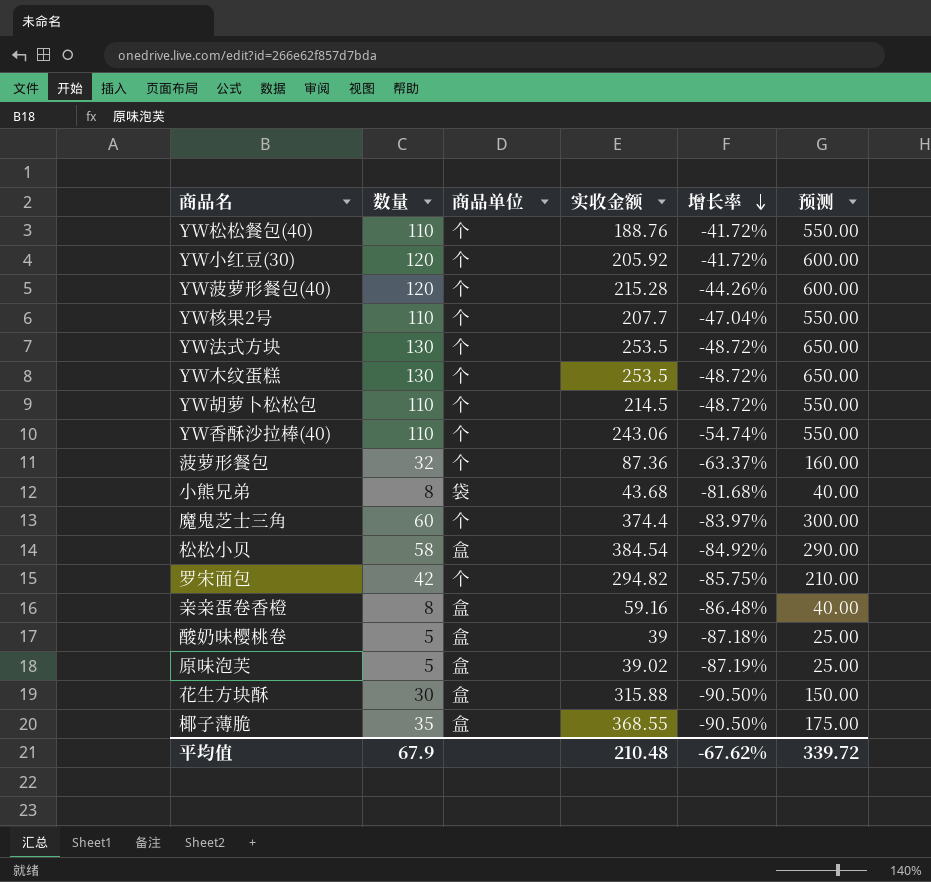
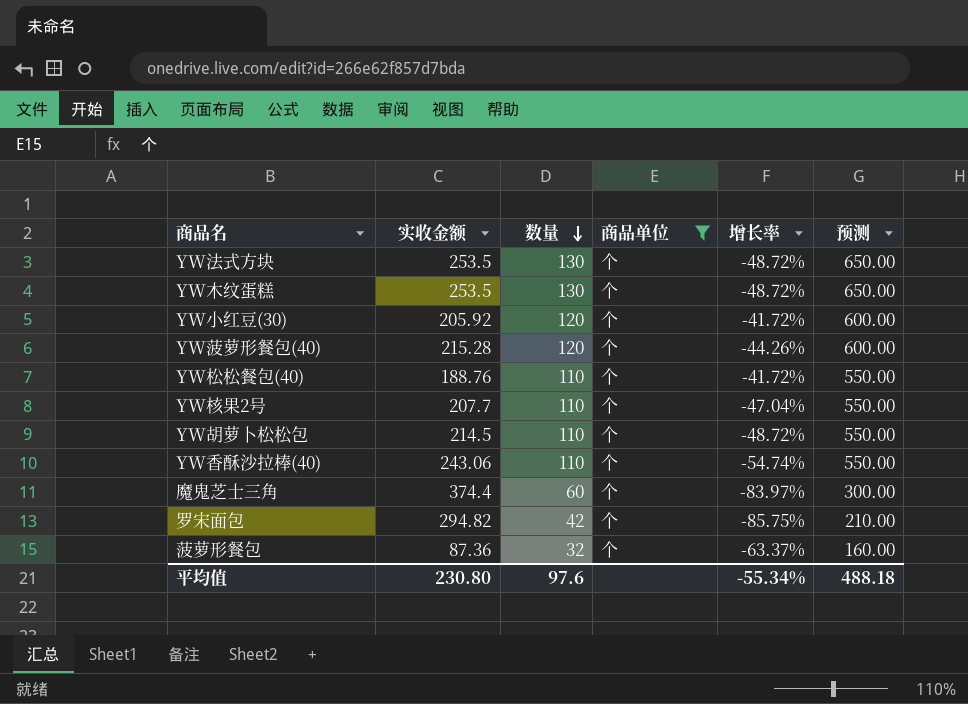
filter: none -> 商品单位 = 个
row order: 增长率 descending -> 数量 descending
column 实收金额 | position: 4 -> 2
平均值 | 实收金额: 210.48 -> 230.80
平均值 | 数量: 67.9 -> 97.6
平均值 | 增长率: -67.62% -> -55.34%
平均值 | 预测: 339.72 -> 488.18

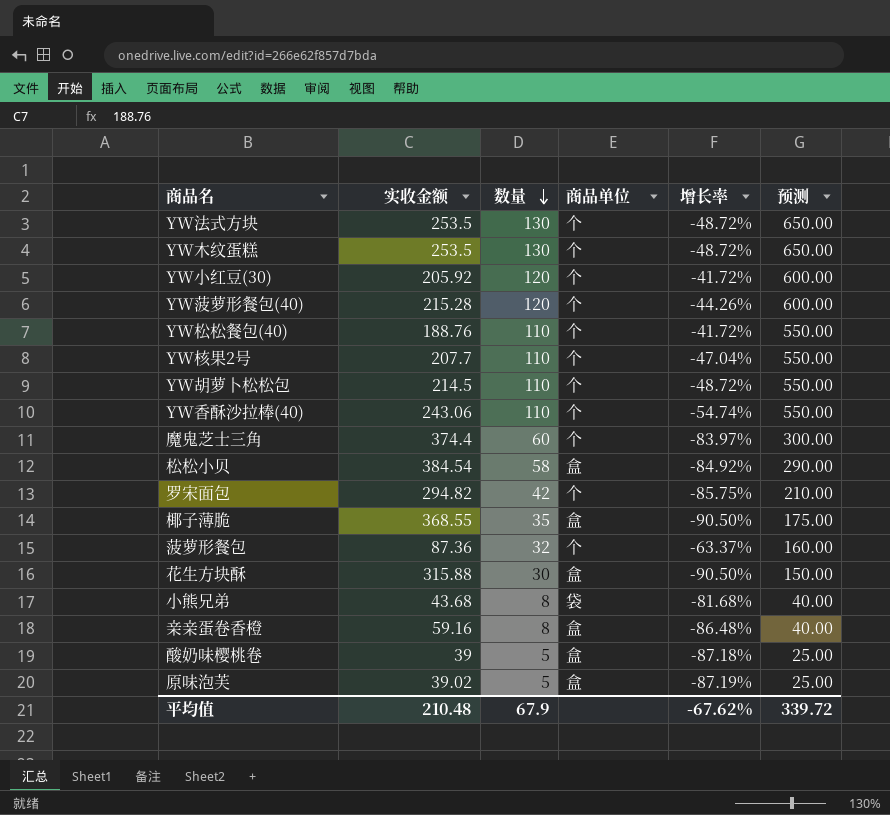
filter: 商品单位 = 个 -> none
平均值 | 实收金额: 230.80 -> 210.48
平均值 | 数量: 97.6 -> 67.9
平均值 | 增长率: -55.34% -> -67.62%
平均值 | 预测: 488.18 -> 339.72

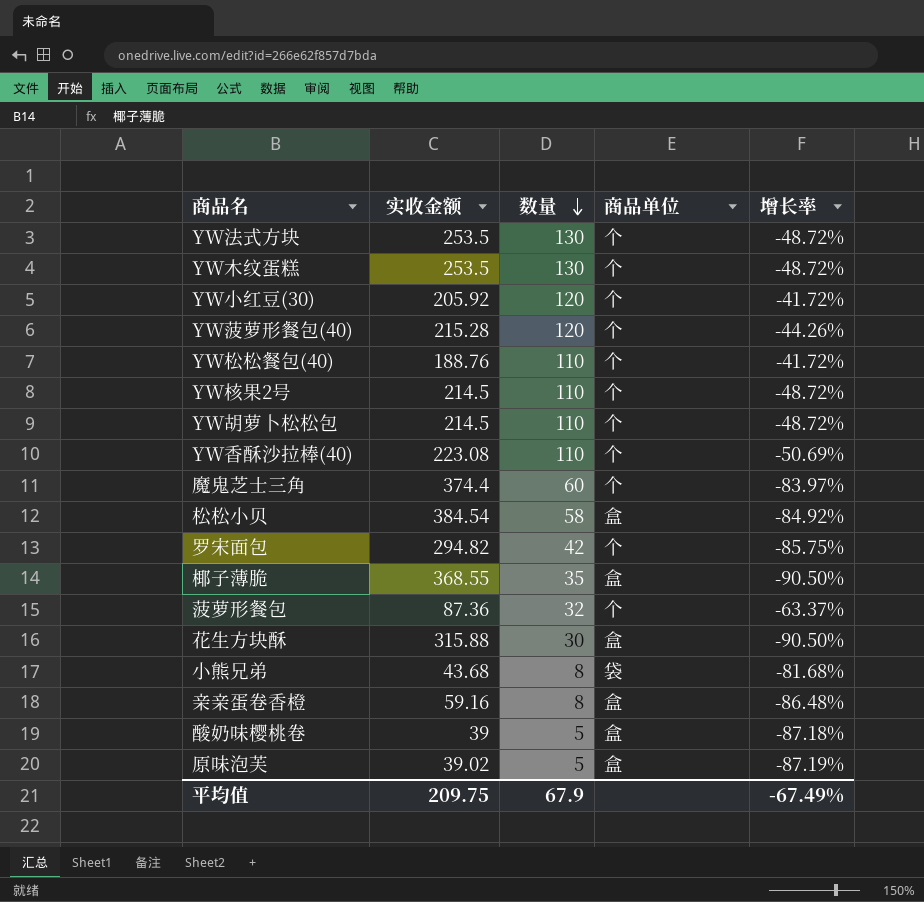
column 预测 | formula: [数量] * 5 -> none
YW核果2号 | 实收金额: 207.7 -> 214.5
YW核果2号 | 增长率: -47.04% -> -48.72%
YW香酥沙拉棒(40) | 实收金额: 243.06 -> 223.08
YW香酥沙拉棒(40) | 增长率: -54.74% -> -50.69%
平均值 | 实收金额: 210.48 -> 209.75
平均值 | 增长率: -67.62% -> -67.49%

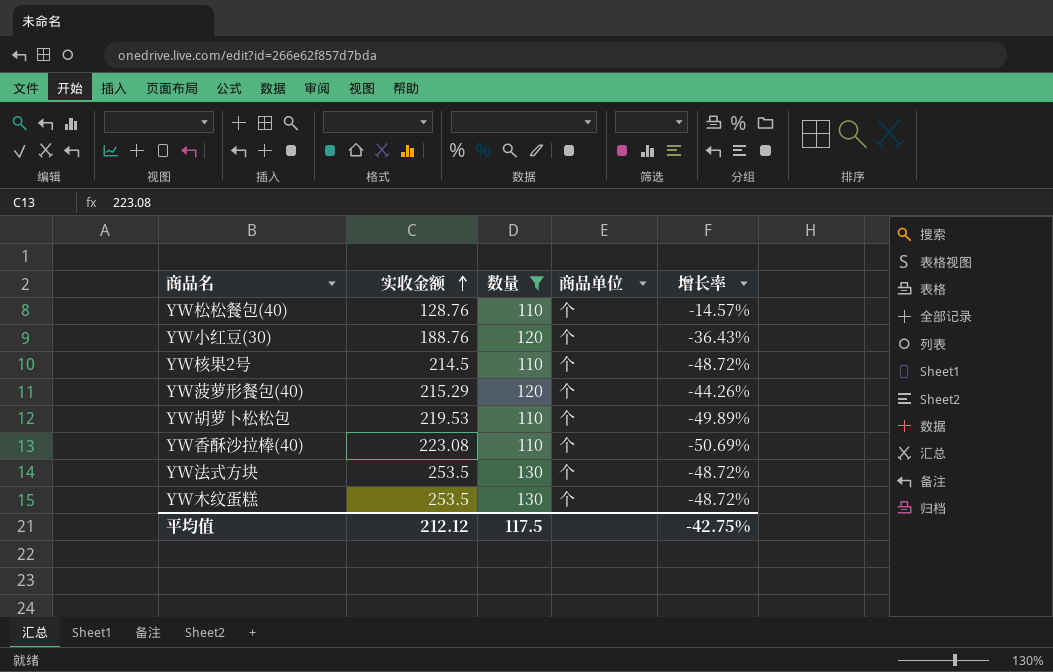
filter: none -> 数量 >= 110
row order: 数量 descending -> 实收金额 ascending
YW松松餐包(40) | 实收金额: 188.76 -> 128.76
YW松松餐包(40) | 增长率: -41.72% -> -14.57%
YW小红豆(30) | 实收金额: 205.92 -> 188.76
YW小红豆(30) | 增长率: -41.72% -> -36.43%
YW菠萝形餐包(40) | 实收金额: 215.28 -> 215.29
YW胡萝卜松松包 | 实收金额: 214.5 -> 219.53
YW胡萝卜松松包 | 增长率: -48.72% -> -49.89%
平均值 | 实收金额: 209.75 -> 212.12
平均值 | 数量: 67.9 -> 117.5
平均值 | 增长率: -67.49% -> -42.75%

